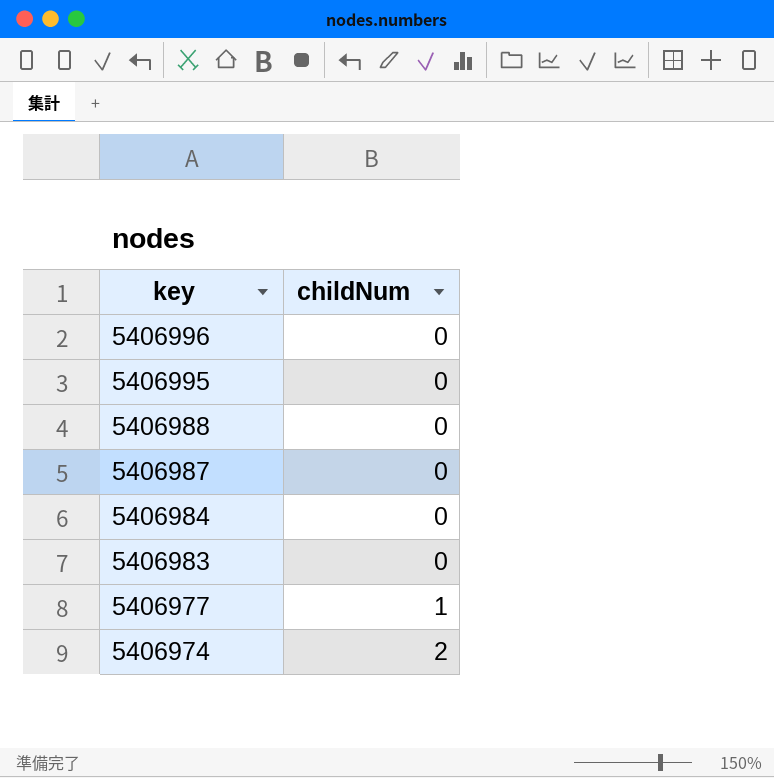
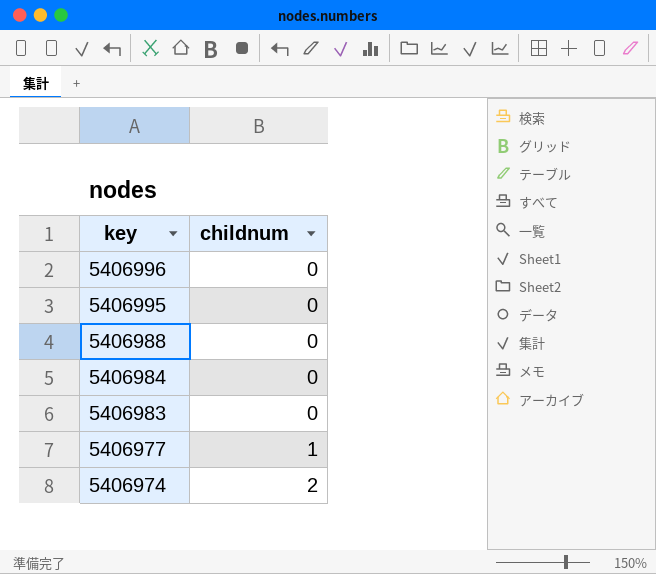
column name: childNum -> childnum
row 5406987: 0 -> none

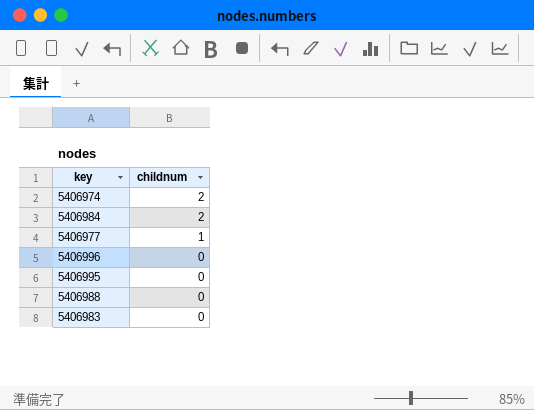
row order: key descending -> childnum descending
5406984 | childnum: 0 -> 2

